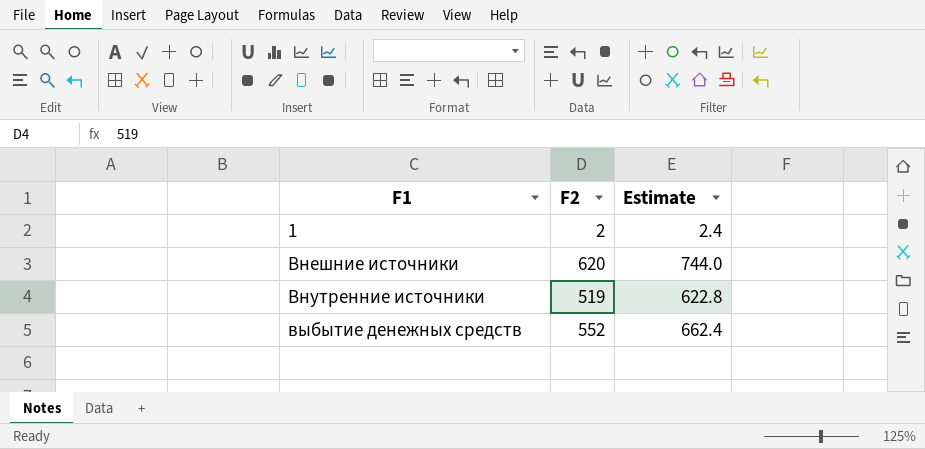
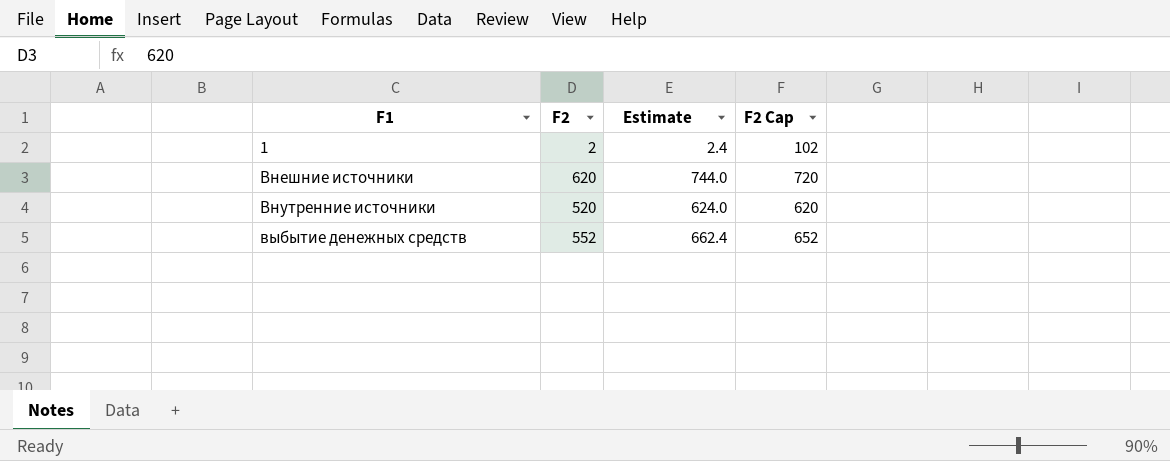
column F2 Cap | formula: none -> [F2] + 100
Внутренние источники | F2: 519 -> 520
Внутренние источники | Estimate: 622.8 -> 624.0

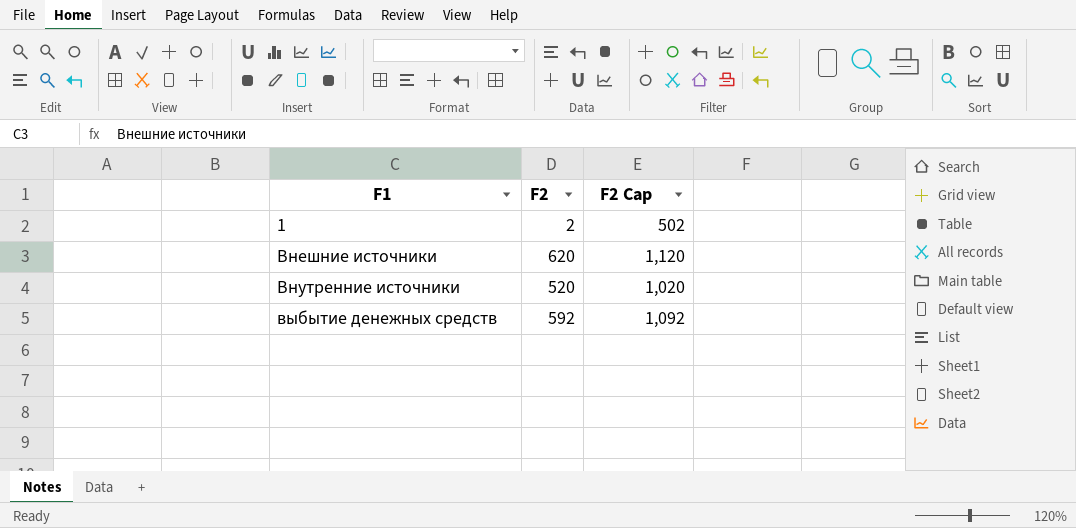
column Estimate | formula: [F2] * 1.2 -> none
column F2 Cap | formula: [F2] + 100 -> [F2] + 500
выбытие денежных средств | F2: 552 -> 592

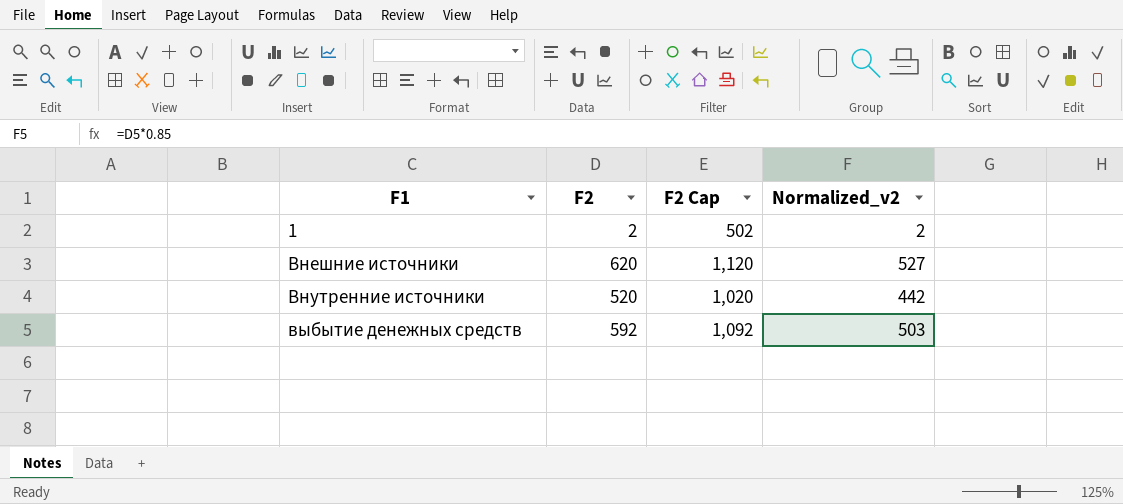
column Normalized_v2 | formula: none -> [F2] * 0.85

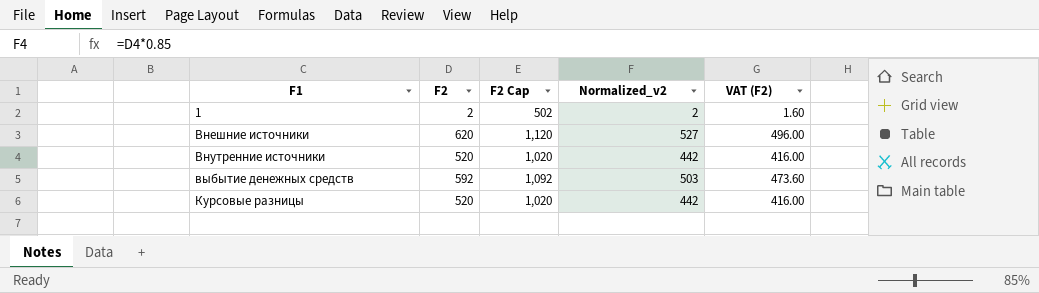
column VAT (F2) | formula: none -> [F2] * 0.8
row Курсовые разницы: none -> 520 | 1,020 | 442 | 416.00

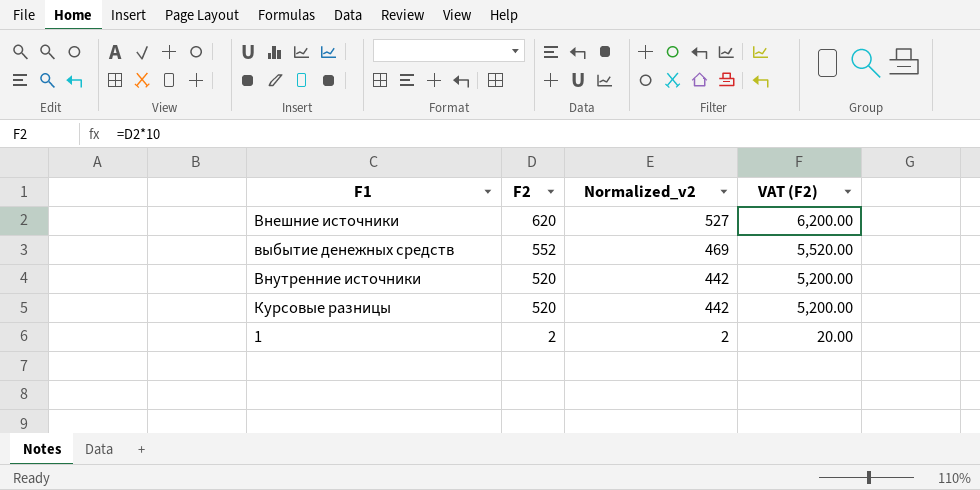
row order: F1 ascending -> F2 descending
column F2 Cap | formula: [F2] + 500 -> none
column VAT (F2) | formula: [F2] * 0.8 -> [F2] * 10
выбытие денежных средств | F2: 592 -> 552
выбытие денежных средств | Normalized_v2: 503 -> 469

